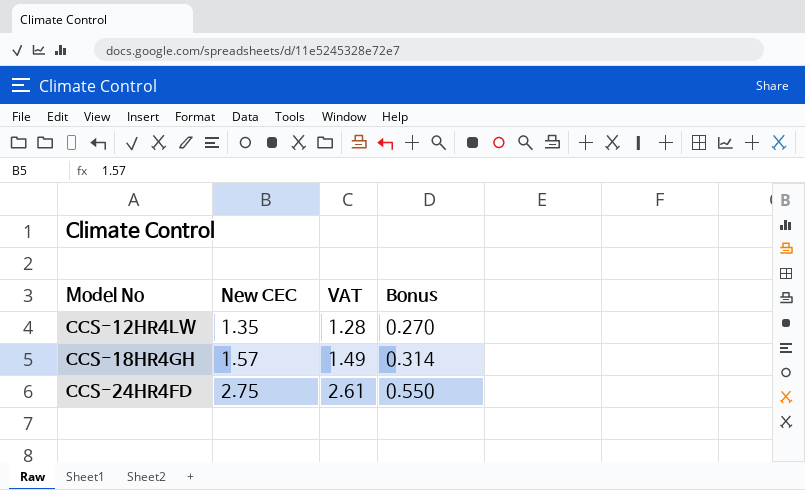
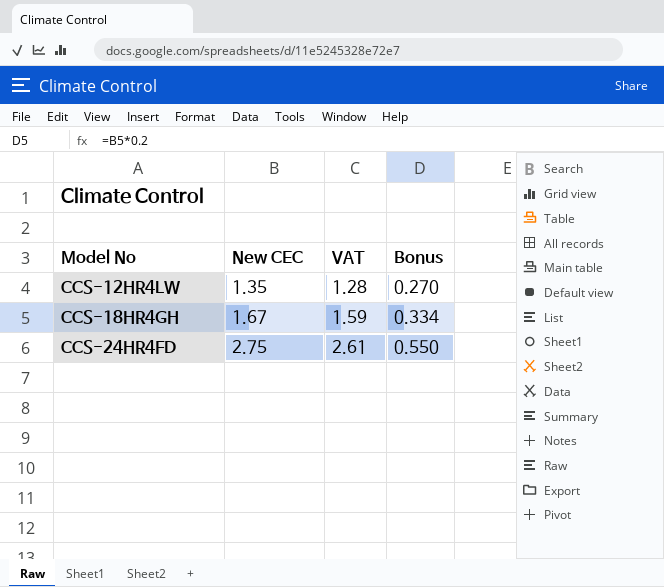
CCS-18HR4GH | New CEC: 1.57 -> 1.67
CCS-18HR4GH | VAT: 1.49 -> 1.59
CCS-18HR4GH | Bonus: 0.314 -> 0.334

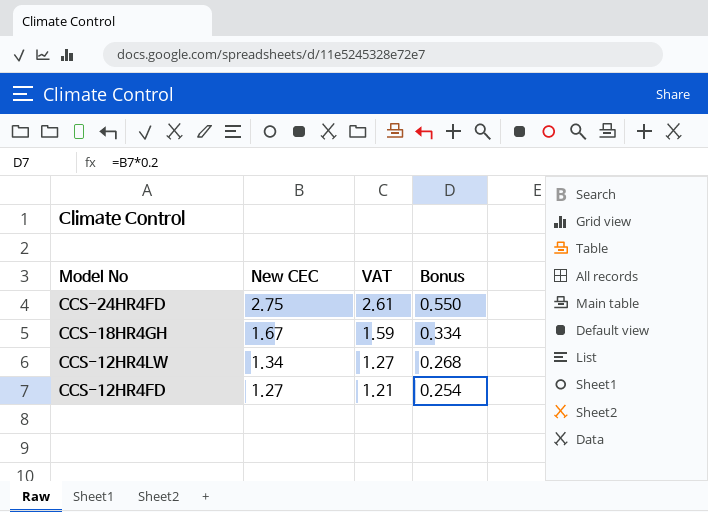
row order: Model No ascending -> Model No descending
CCS-12HR4LW | New CEC: 1.35 -> 1.34
CCS-12HR4LW | VAT: 1.28 -> 1.27
CCS-12HR4LW | Bonus: 0.270 -> 0.268
row CCS-12HR4FD: none -> 1.27 | 1.21 | 0.254

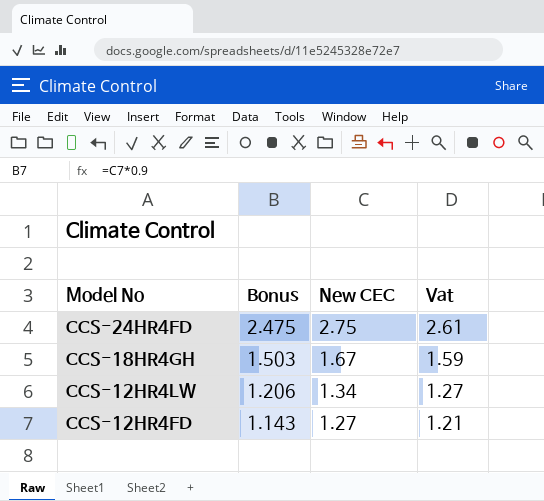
column Bonus | formula: [New CEC] * 0.2 -> [New CEC] * 0.9
column Bonus | position: 4 -> 2
column name: VAT -> Vat

